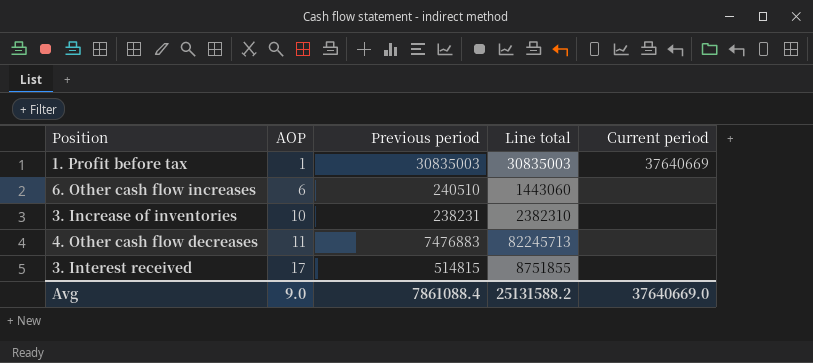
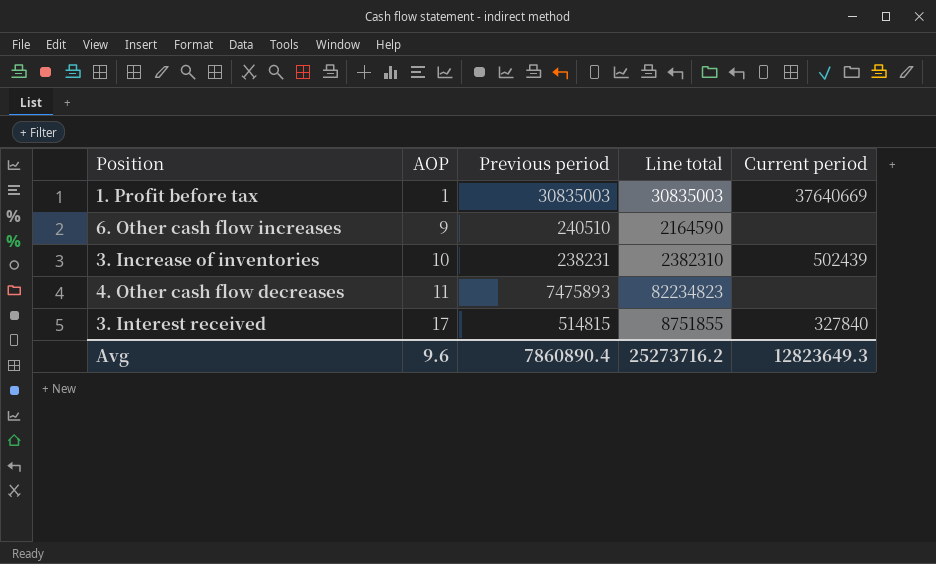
6. Other cash flow increases | AOP: 6 -> 9
6. Other cash flow increases | Line total: 1443060 -> 2164590
3. Increase of inventories | Current period: none -> 502439
4. Other cash flow decreases | Previous period: 7476883 -> 7475893
4. Other cash flow decreases | Line total: 82245713 -> 82234823
3. Interest received | Current period: none -> 327840
Avg | AOP: 9.0 -> 9.6
Avg | Previous period: 7861088.4 -> 7860890.4
Avg | Line total: 25131588.2 -> 25273716.2
Avg | Current period: 37640669.0 -> 12823649.3

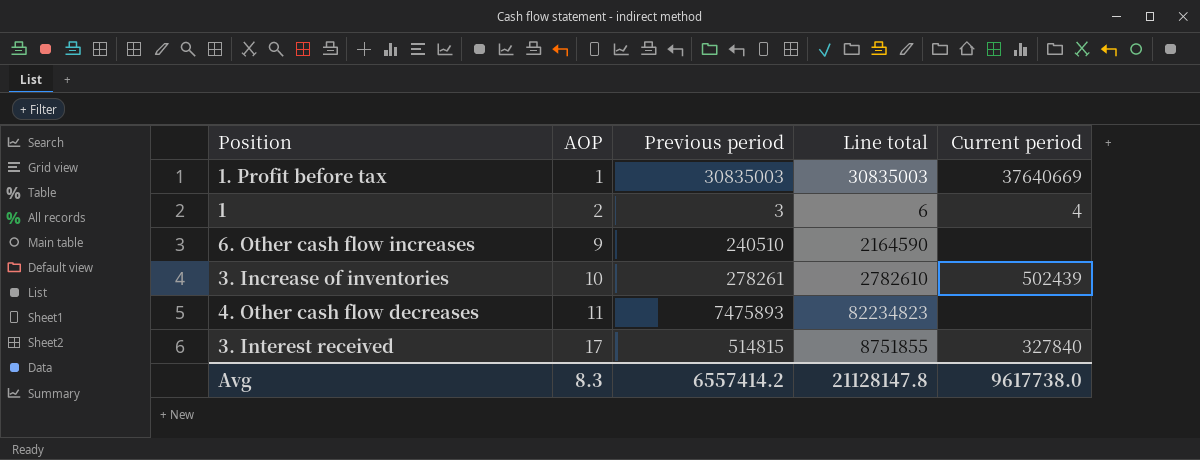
row 1: none -> 2 | 3 | 6 | 4
3. Increase of inventories | Previous period: 238231 -> 278261
3. Increase of inventories | Line total: 2382310 -> 2782610
Avg | AOP: 9.6 -> 8.3
Avg | Previous period: 7860890.4 -> 6557414.2
Avg | Line total: 25273716.2 -> 21128147.8
Avg | Current period: 12823649.3 -> 9617738.0

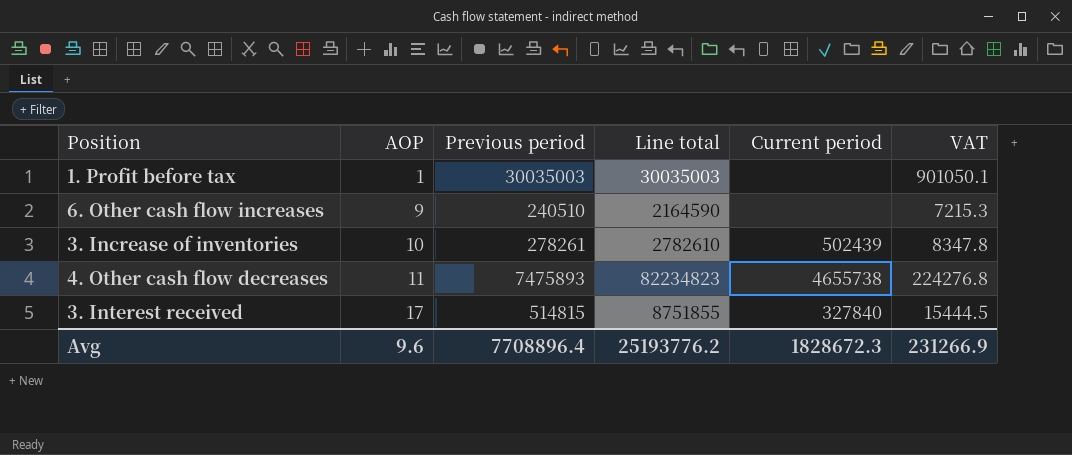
column VAT | formula: none -> [Previous period] * 0.03
row 1: 2 | 3 | 6 | 4 -> none
1. Profit before tax | Previous period: 30835003 -> 30035003
1. Profit before tax | Line total: 30835003 -> 30035003
1. Profit before tax | Current period: 37640669 -> none
4. Other cash flow decreases | Current period: none -> 4655738
Avg | AOP: 8.3 -> 9.6
Avg | Previous period: 6557414.2 -> 7708896.4
Avg | Line total: 21128147.8 -> 25193776.2
Avg | Current period: 9617738.0 -> 1828672.3

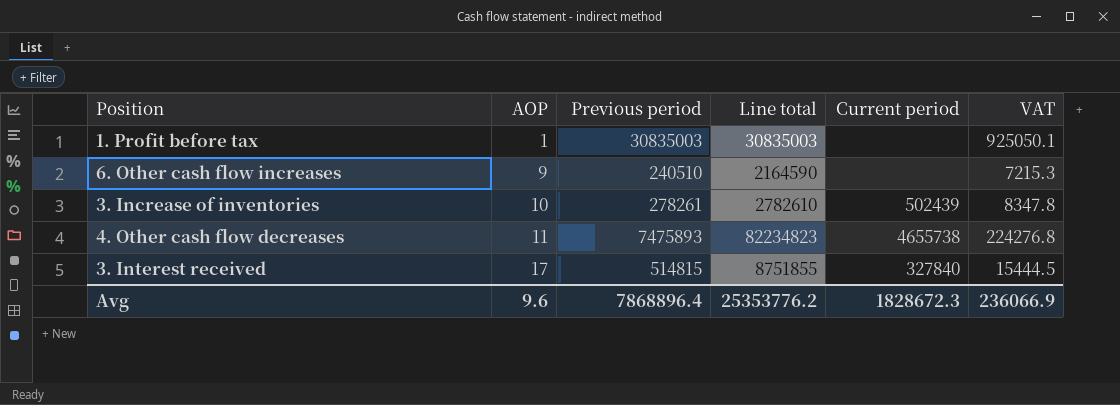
1. Profit before tax | Previous period: 30035003 -> 30835003
1. Profit before tax | Line total: 30035003 -> 30835003
1. Profit before tax | VAT: 901050.1 -> 925050.1
Avg | Previous period: 7708896.4 -> 7868896.4
Avg | Line total: 25193776.2 -> 25353776.2
Avg | VAT: 231266.9 -> 236066.9

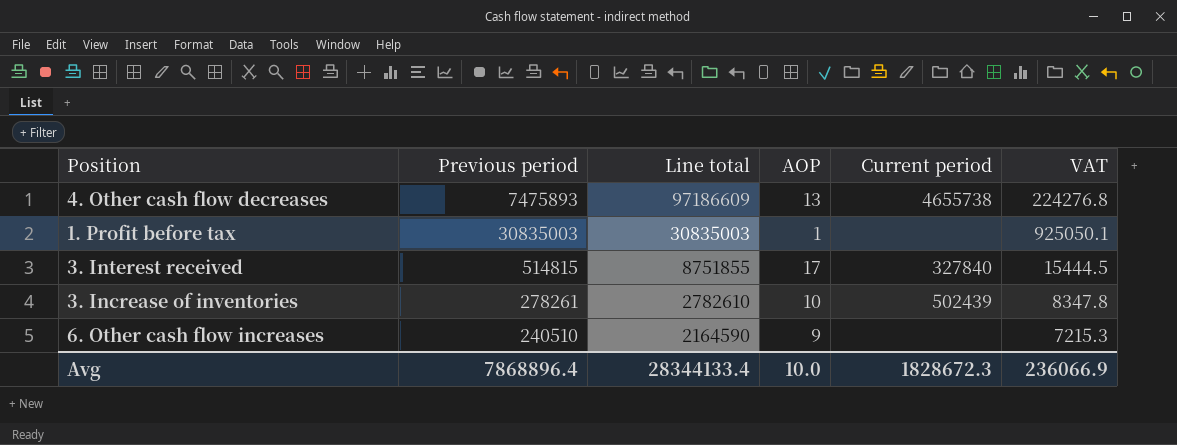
row order: AOP ascending -> Line total descending
column AOP | position: 2 -> 4
4. Other cash flow decreases | Line total: 82234823 -> 97186609
4. Other cash flow decreases | AOP: 11 -> 13
Avg | Line total: 25353776.2 -> 28344133.4
Avg | AOP: 9.6 -> 10.0

